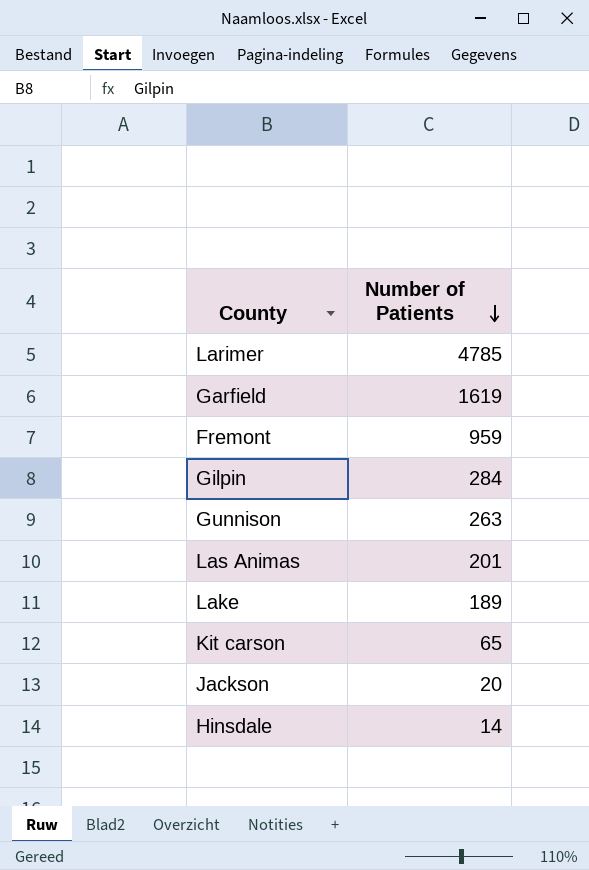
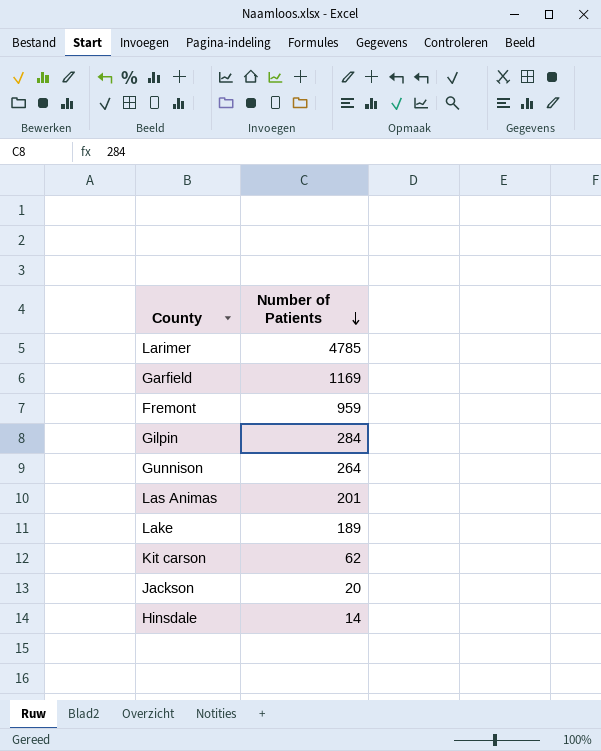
Garfield | Number of Patients: 1619 -> 1169
Gunnison | Number of Patients: 263 -> 264
Kit carson | Number of Patients: 65 -> 62

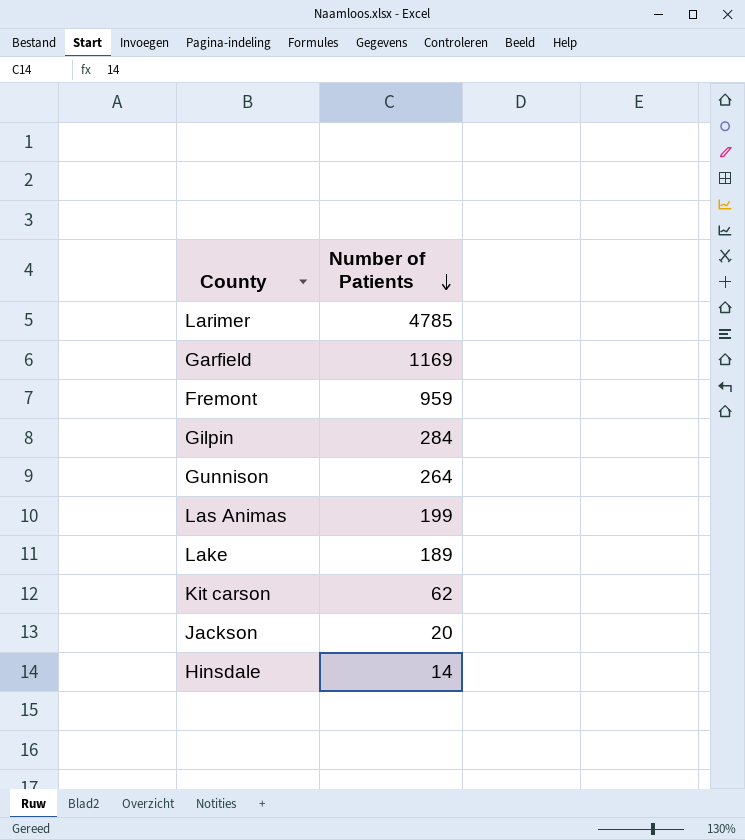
Las Animas | Number of Patients: 201 -> 199

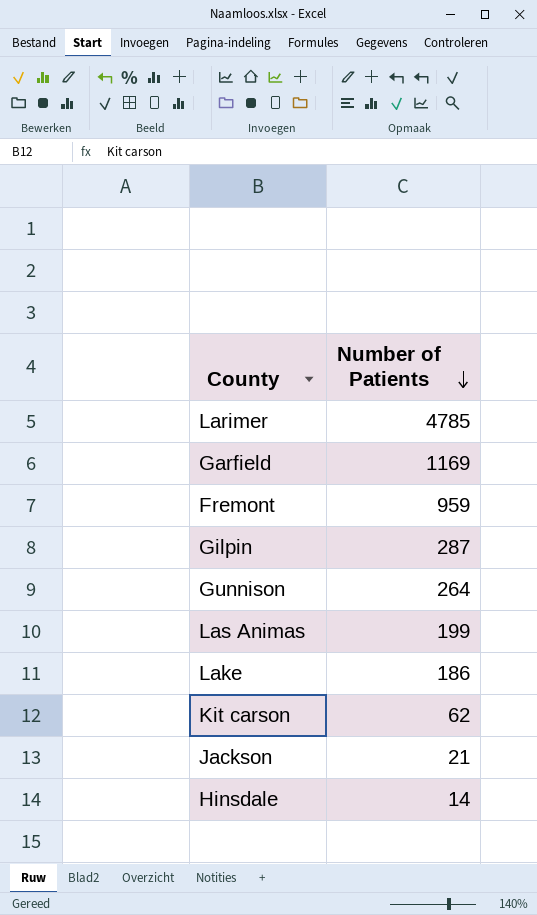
Gilpin | Number of Patients: 284 -> 287
Lake | Number of Patients: 189 -> 186
Jackson | Number of Patients: 20 -> 21

